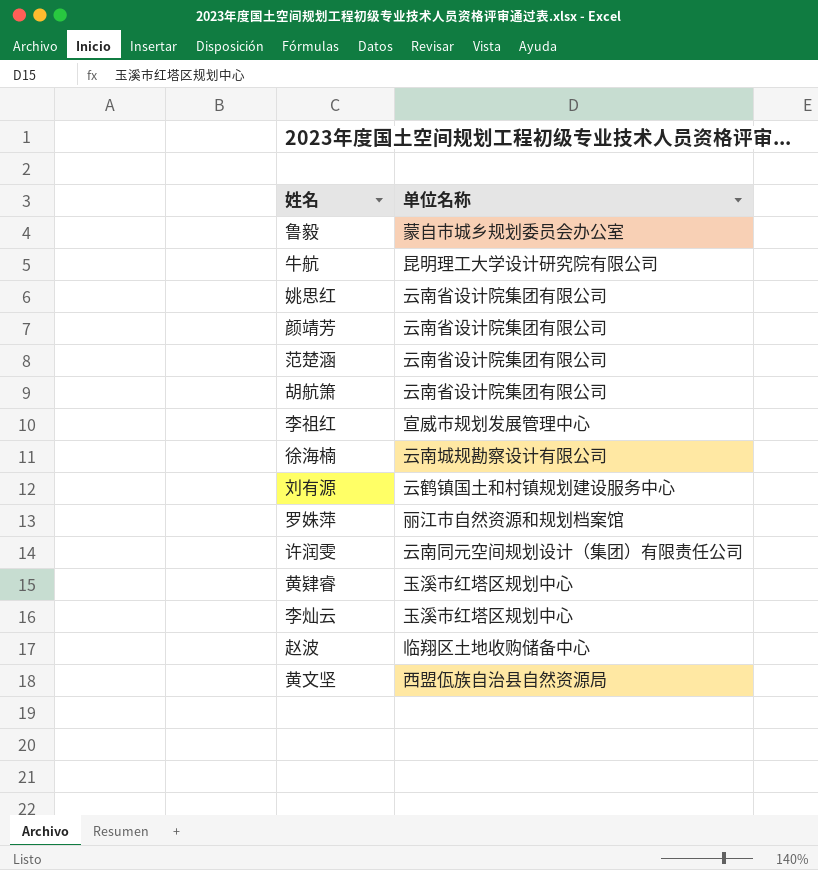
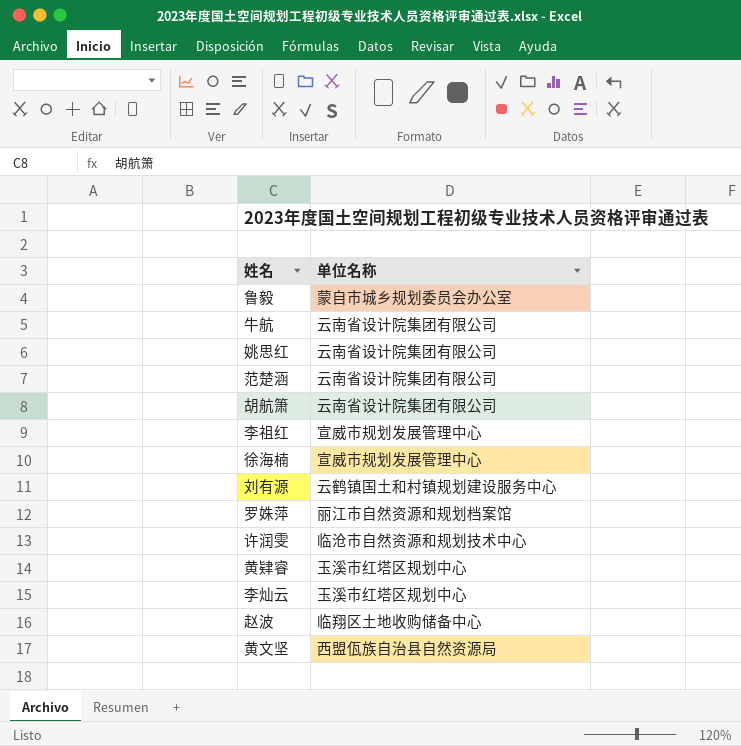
row 颜靖芳: 云南省设计院集团有限公司 -> none
牛航 | 单位名称: 昆明理工大学设计研究院有限公司 -> 云南省设计院集团有限公司
徐海楠 | 单位名称: 云南城规勘察设计有限公司 -> 宣威市规划发展管理中心
许润雯 | 单位名称: 云南同元空间规划设计（集团）有限责任公司 -> 临沧市自然资源和规划技术中心

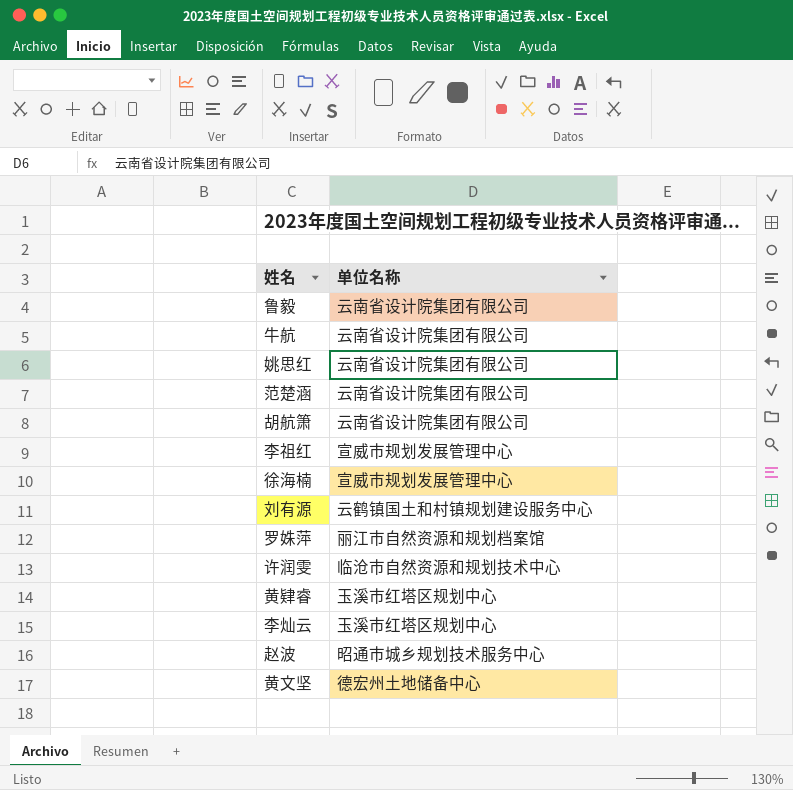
鲁毅 | 单位名称: 蒙自市城乡规划委员会办公室 -> 云南省设计院集团有限公司
赵波 | 单位名称: 临翔区土地收购储备中心 -> 昭通市城乡规划技术服务中心
黄文坚 | 单位名称: 西盟佤族自治县自然资源局 -> 德宏州土地储备中心

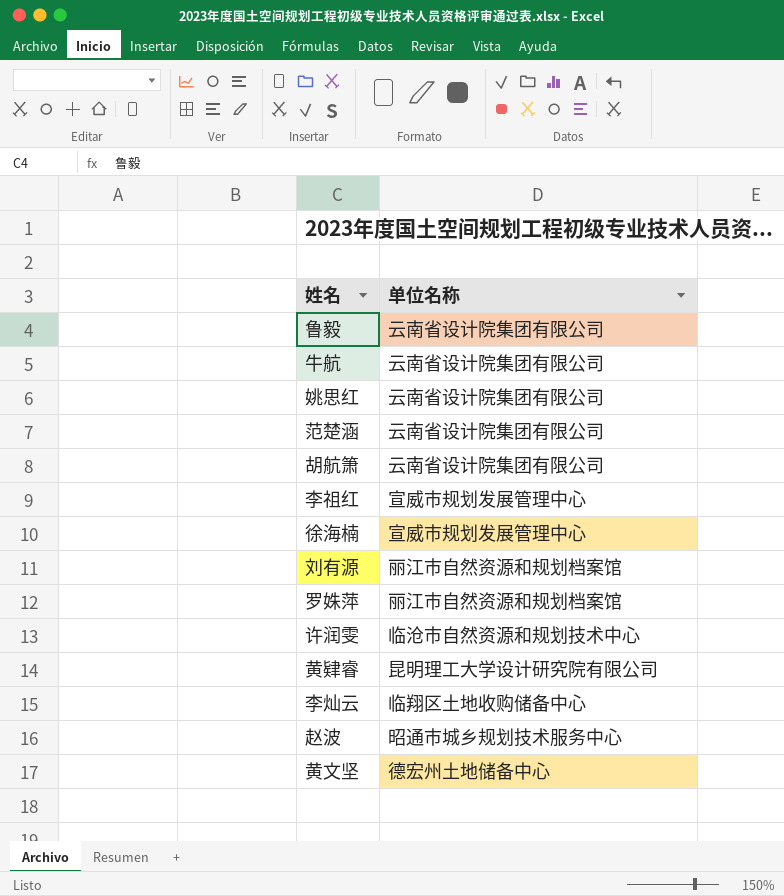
刘有源 | 单位名称: 云鹤镇国土和村镇规划建设服务中心 -> 丽江市自然资源和规划档案馆
黄肄睿 | 单位名称: 玉溪市红塔区规划中心 -> 昆明理工大学设计研究院有限公司
李灿云 | 单位名称: 玉溪市红塔区规划中心 -> 临翔区土地收购储备中心

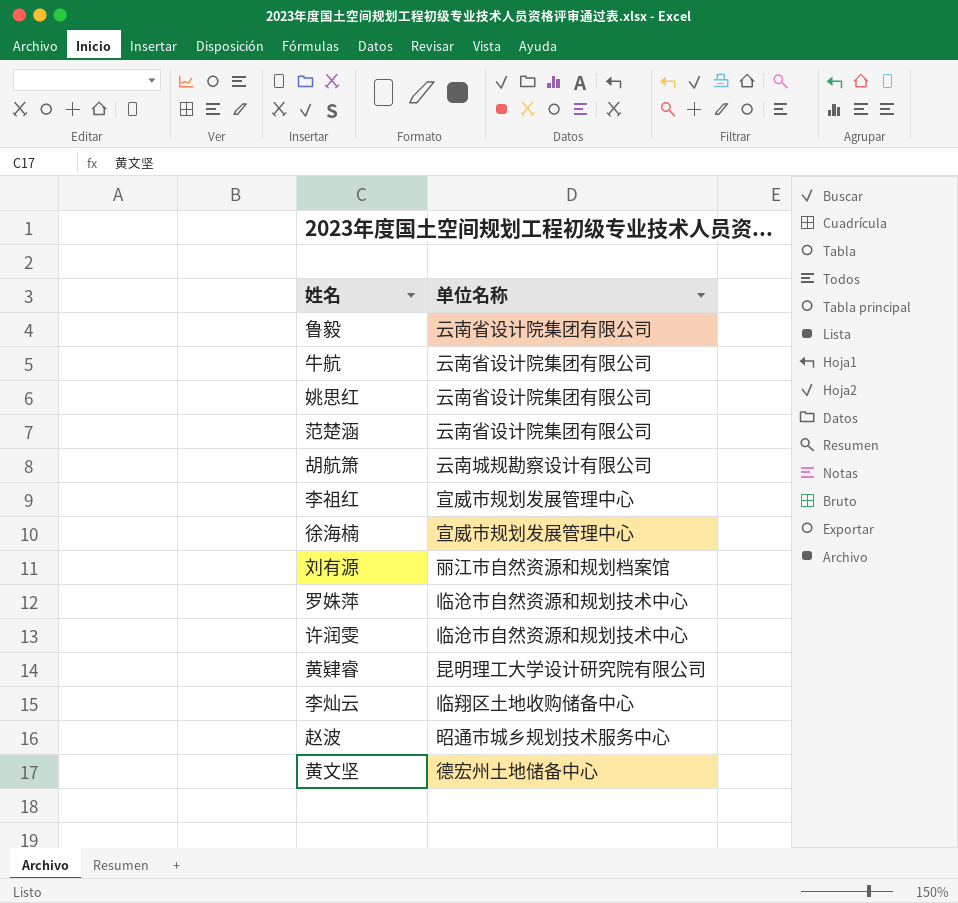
胡航箫 | 单位名称: 云南省设计院集团有限公司 -> 云南城规勘察设计有限公司
罗姝萍 | 单位名称: 丽江市自然资源和规划档案馆 -> 临沧市自然资源和规划技术中心

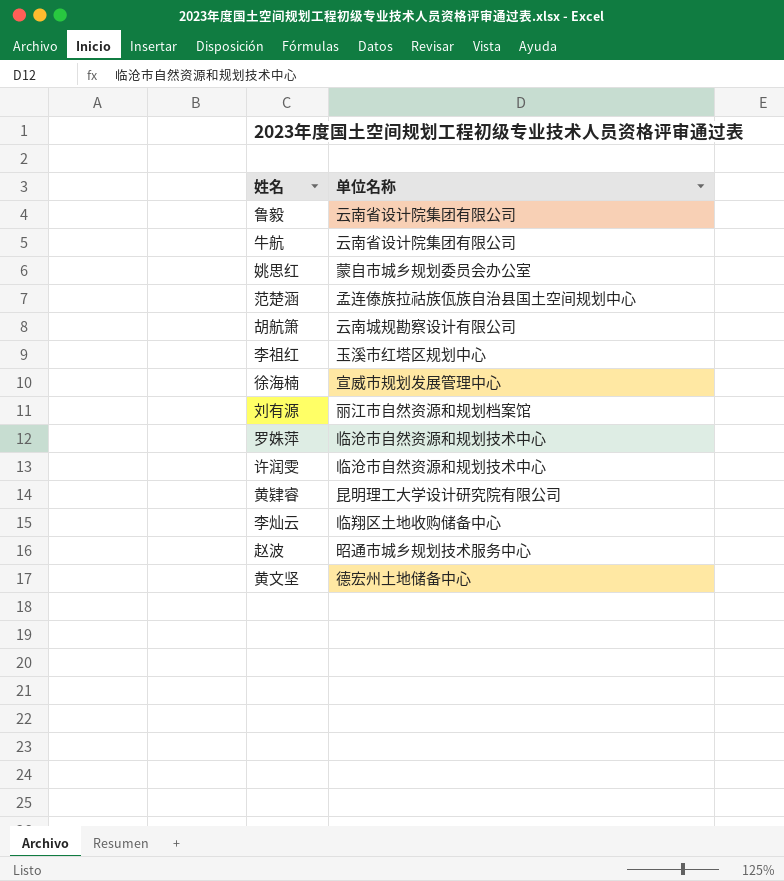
姚思红 | 单位名称: 云南省设计院集团有限公司 -> 蒙自市城乡规划委员会办公室
范楚涵 | 单位名称: 云南省设计院集团有限公司 -> 孟连傣族拉祜族佤族自治县国土空间规划中心
李祖红 | 单位名称: 宣威市规划发展管理中心 -> 玉溪市红塔区规划中心

